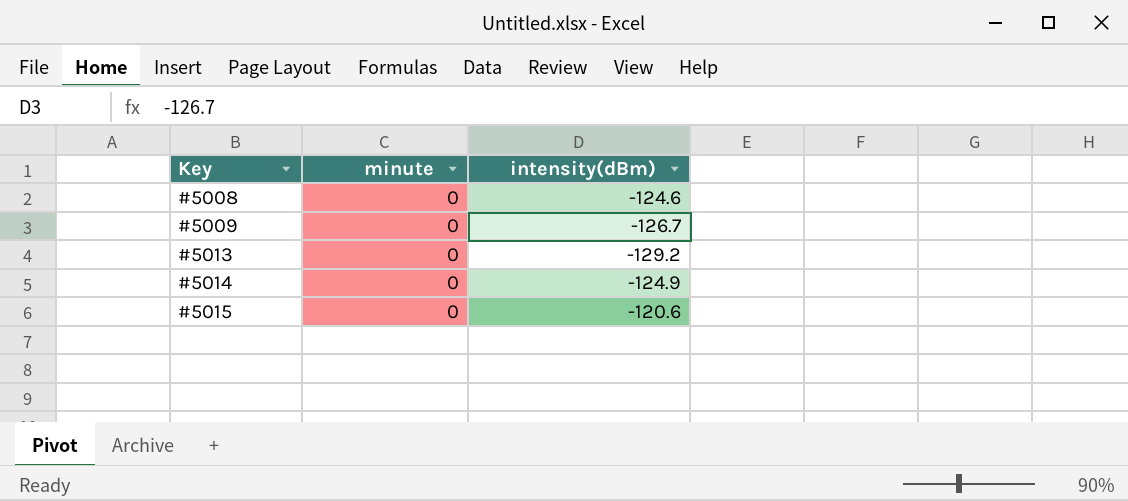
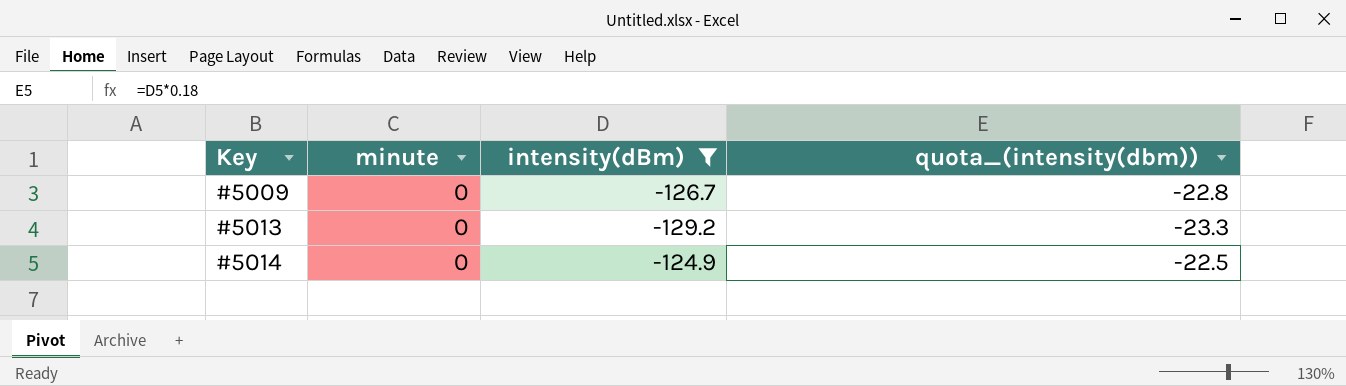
filter: none -> intensity(dBm) <= -124.9
column quota_(intensity(dbm)) | formula: none -> [intensity(dBm)] * 0.18

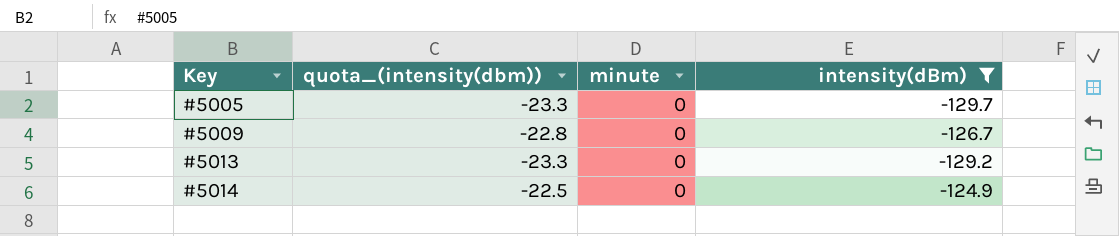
column quota_(intensity(dbm)) | position: 4 -> 2
row #5005: none -> -23.3 | 0 | -129.7

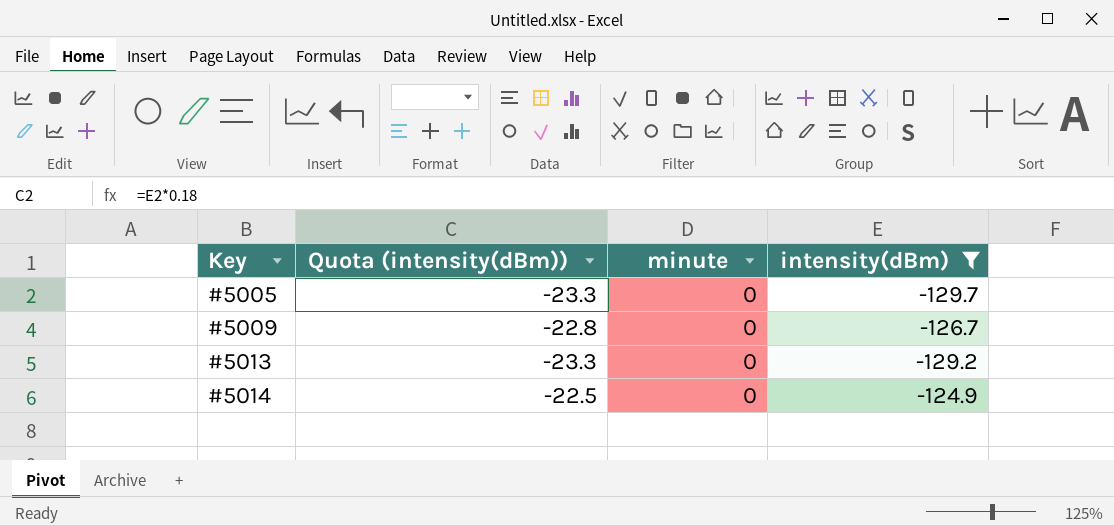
column name: quota_(intensity(dbm)) -> Quota (intensity(dBm))

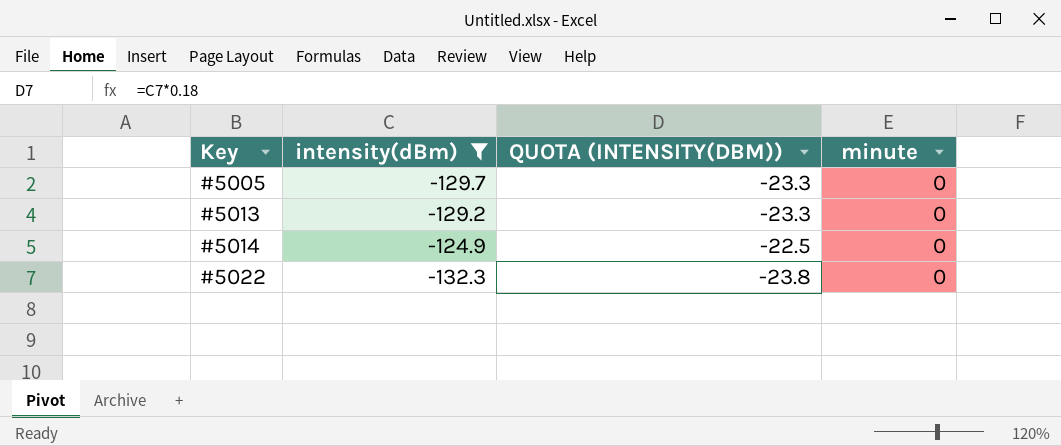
column intensity(dBm) | position: 4 -> 2
column name: Quota (intensity(dBm)) -> QUOTA (INTENSITY(DBM))
row #5009: -22.8 | 0 | -126.7 -> none
row #5022: none -> -132.3 | -23.8 | 0

